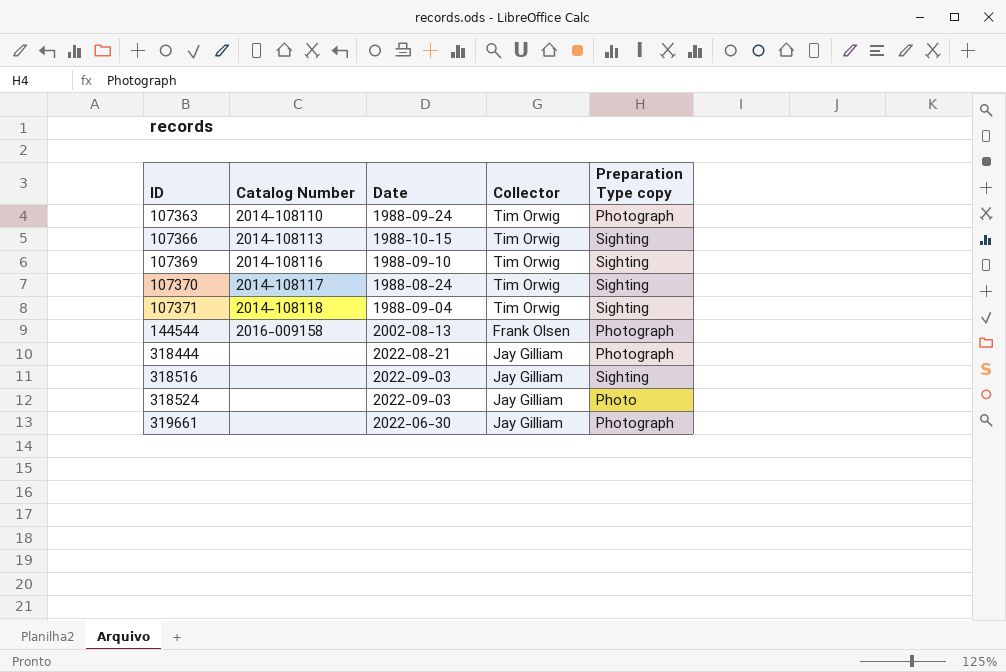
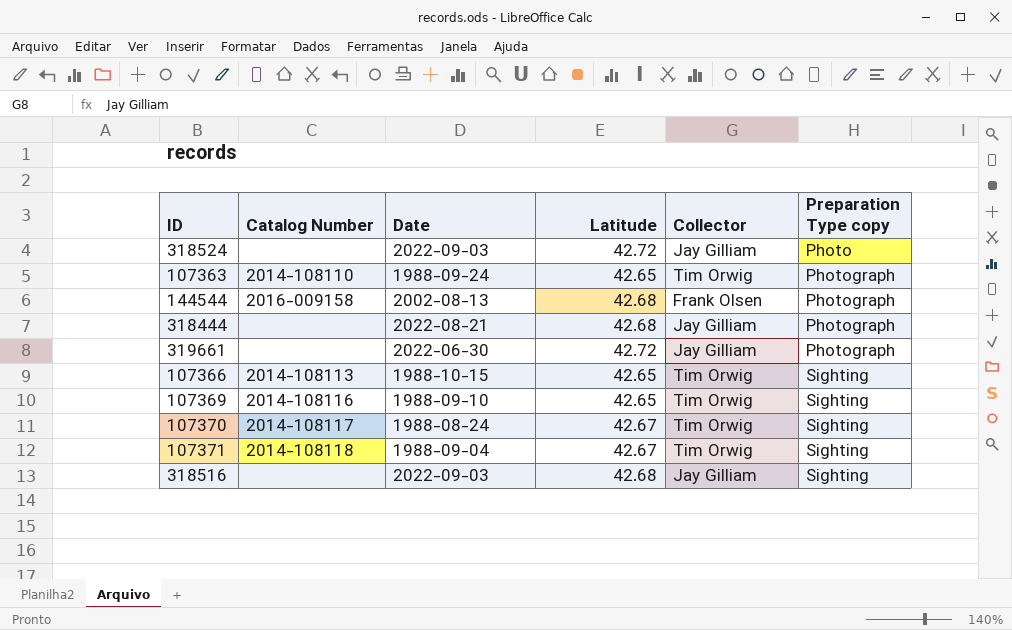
row order: ID ascending -> Preparation Type copy ascending
column Latitude | position: none -> 4

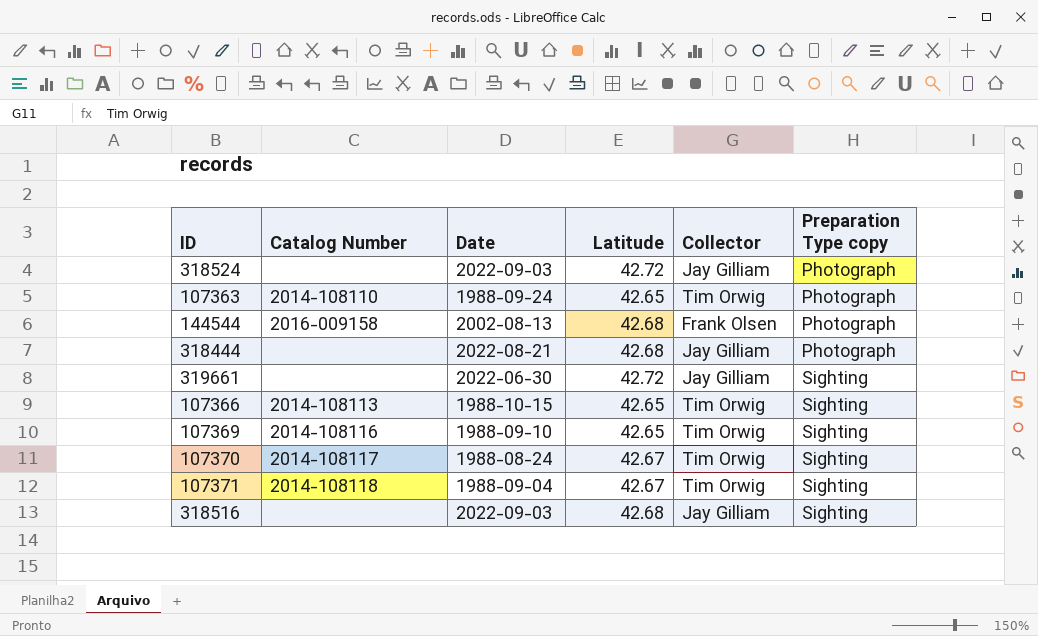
318524 | Preparation Type copy: Photo -> Photograph
319661 | Preparation Type copy: Photograph -> Sighting

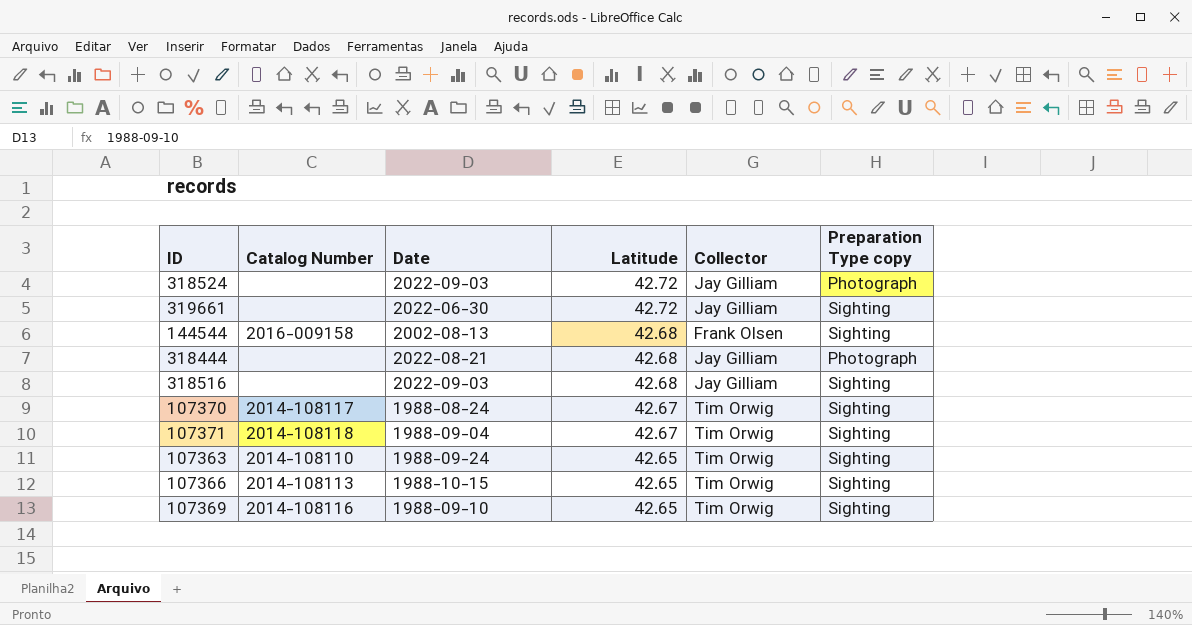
row order: Preparation Type copy ascending -> Latitude descending
144544 | Preparation Type copy: Photograph -> Sighting
107363 | Preparation Type copy: Photograph -> Sighting

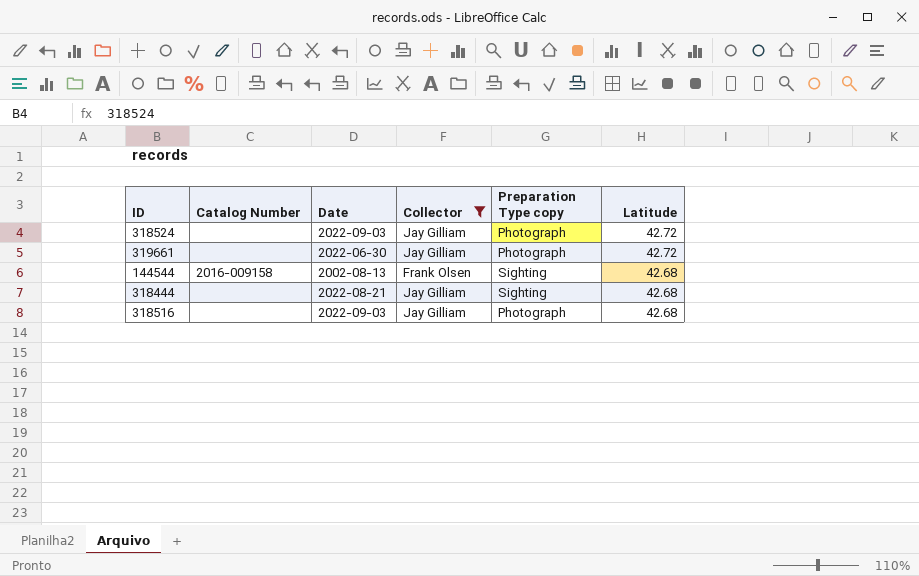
filter: none -> Collector != Tim Orwig
column Latitude | position: 4 -> 6
319661 | Preparation Type copy: Sighting -> Photograph
318444 | Preparation Type copy: Photograph -> Sighting
318516 | Preparation Type copy: Sighting -> Photograph

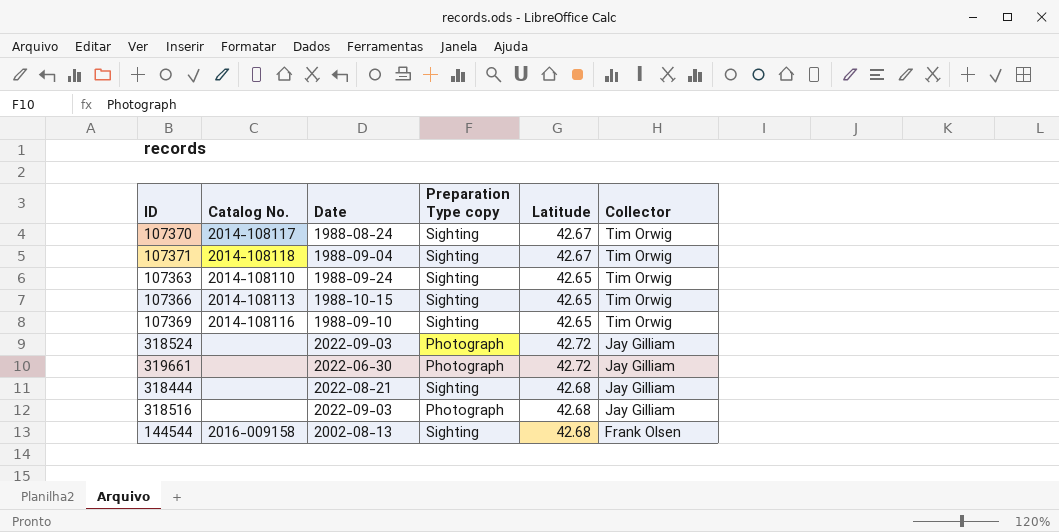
filter: Collector != Tim Orwig -> none
row order: Latitude descending -> Collector descending
column name: Catalog Number -> Catalog No.
column Collector | position: 4 -> 6

